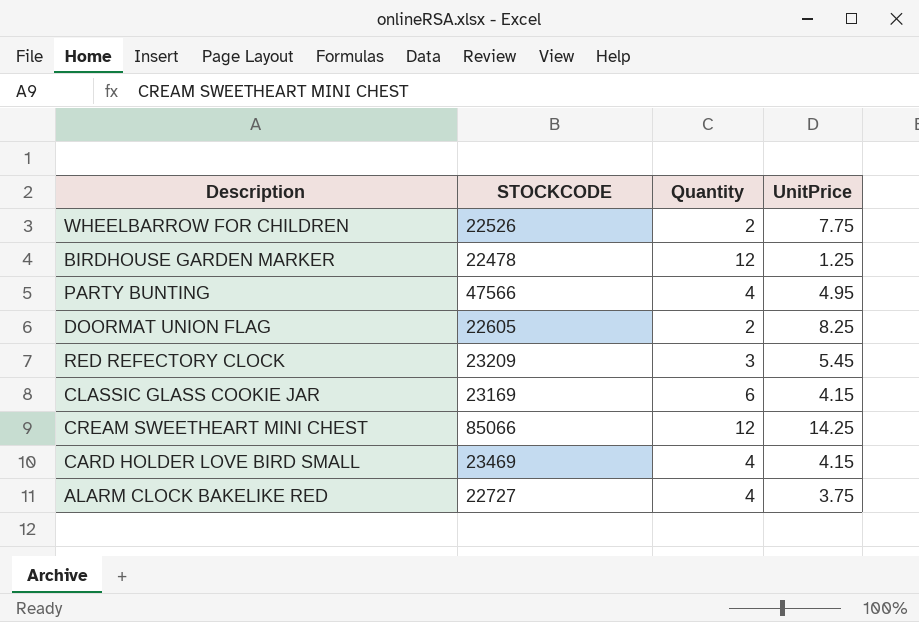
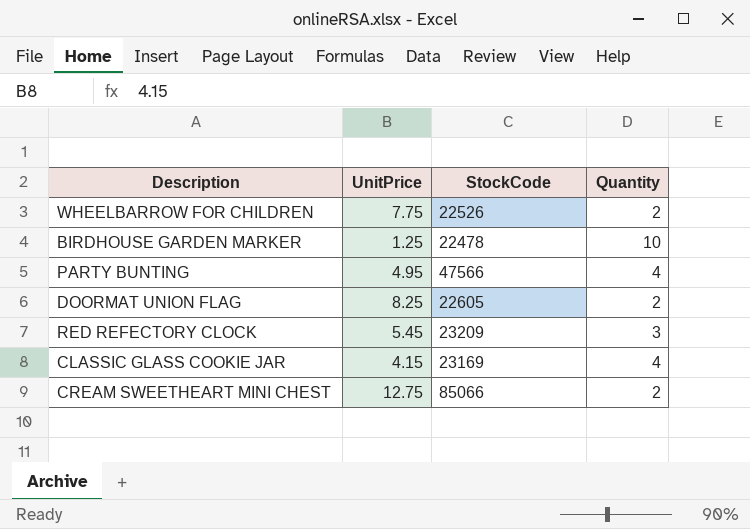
column UnitPrice | position: 4 -> 2
column name: STOCKCODE -> StockCode
row CARD HOLDER LOVE BIRD SMALL: 23469 | 4 | 4.15 -> none
row ALARM CLOCK BAKELIKE RED: 22727 | 4 | 3.75 -> none
BIRDHOUSE GARDEN MARKER | Quantity: 12 -> 10
CLASSIC GLASS COOKIE JAR | Quantity: 6 -> 4
CREAM SWEETHEART MINI CHEST | UnitPrice: 14.25 -> 12.75
CREAM SWEETHEART MINI CHEST | Quantity: 12 -> 2

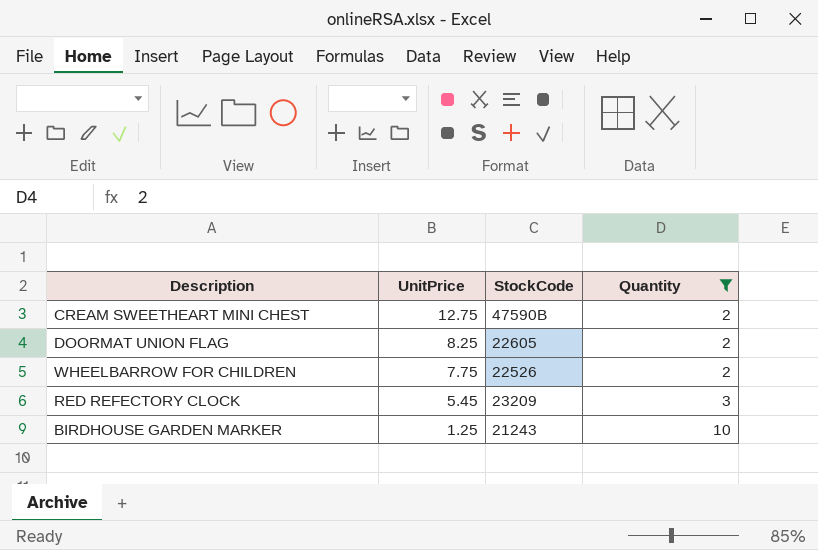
filter: none -> Quantity != 4
row order: none -> UnitPrice descending
CREAM SWEETHEART MINI CHEST | StockCode: 85066 -> 47590B
BIRDHOUSE GARDEN MARKER | StockCode: 22478 -> 21243

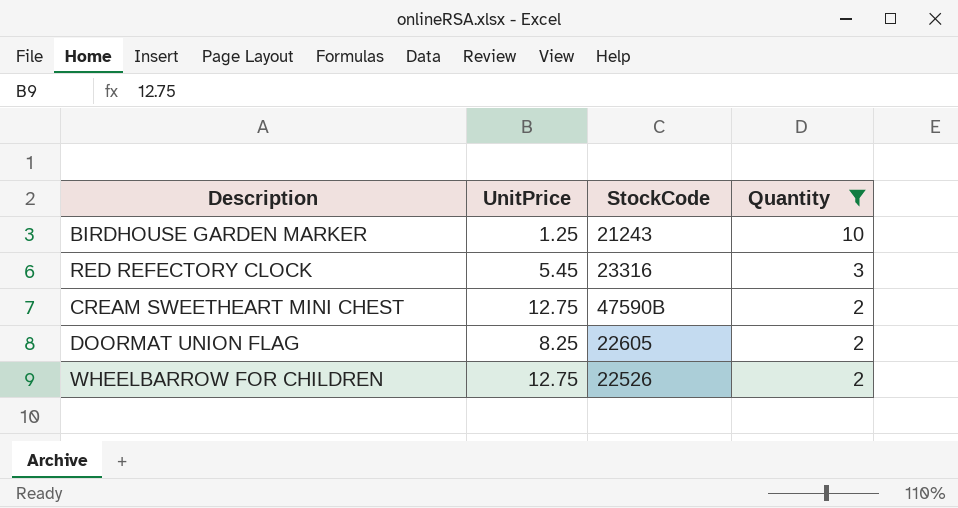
row order: UnitPrice descending -> Quantity descending
RED REFECTORY CLOCK | StockCode: 23209 -> 23316
WHEELBARROW FOR CHILDREN | UnitPrice: 7.75 -> 12.75

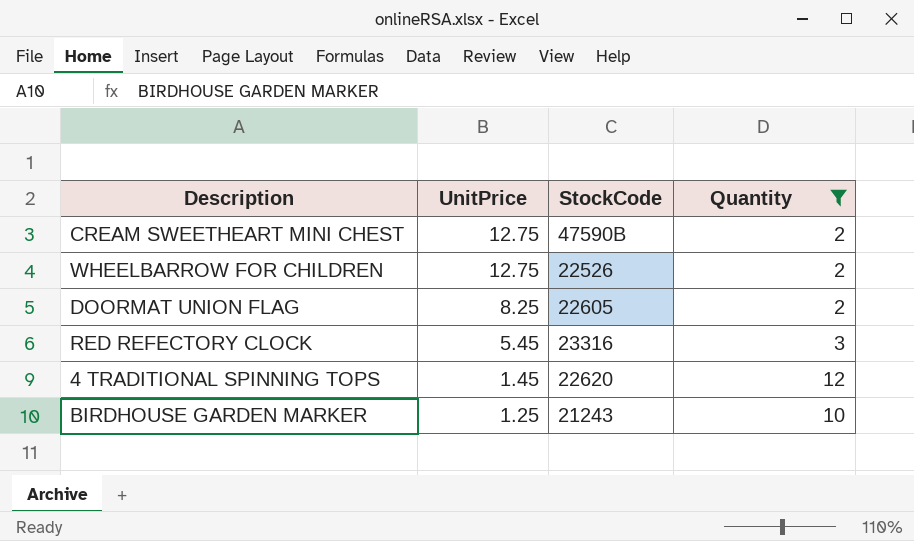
row order: Quantity descending -> UnitPrice descending
row 4 TRADITIONAL SPINNING TOPS: none -> 1.45 | 22620 | 12

